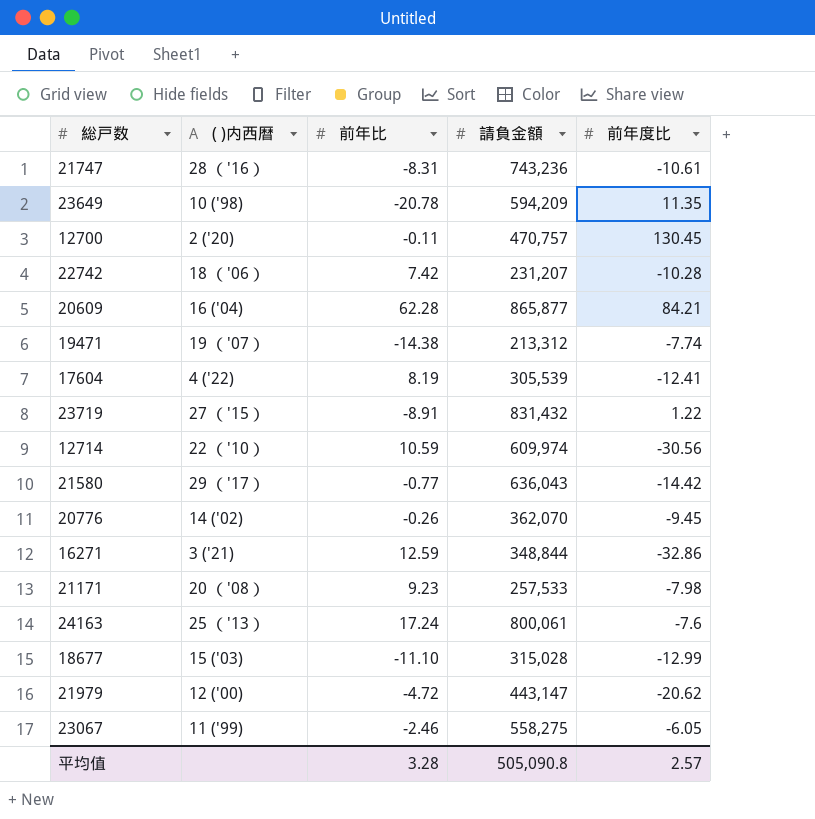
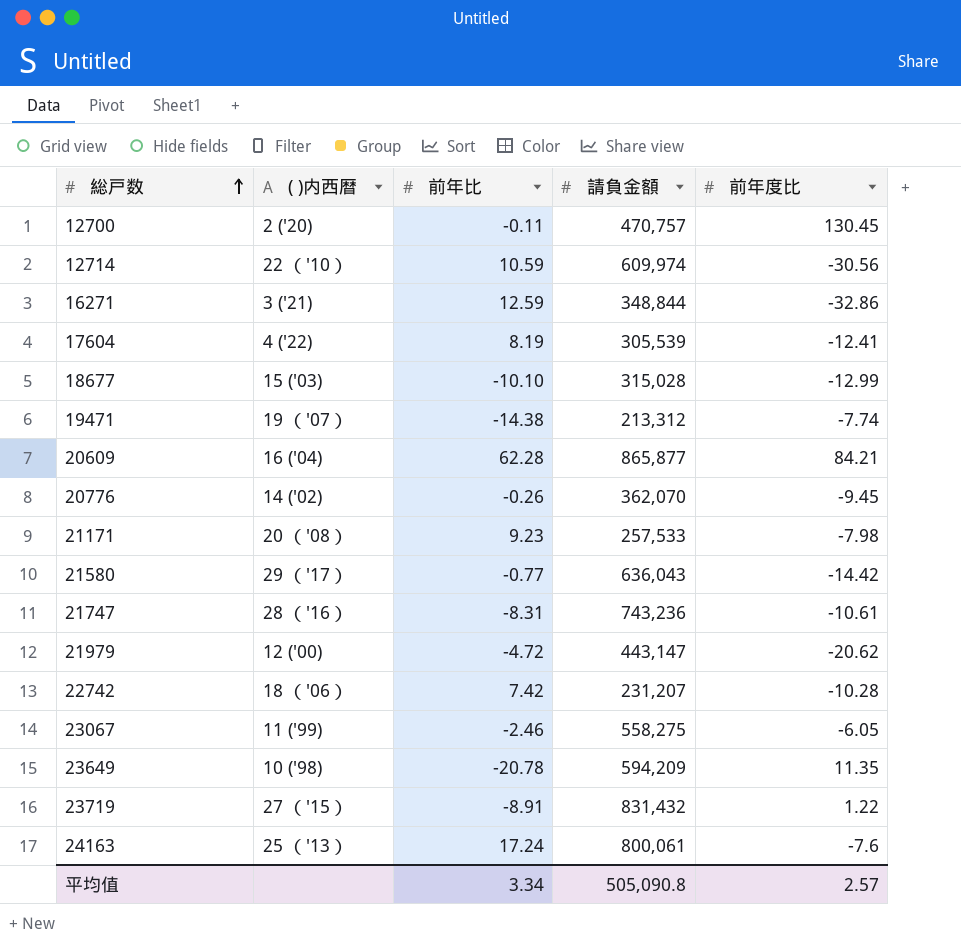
row order: none -> 総戸数 ascending
18677 | 前年比: -11.10 -> -10.10
平均值 | 前年比: 3.28 -> 3.34

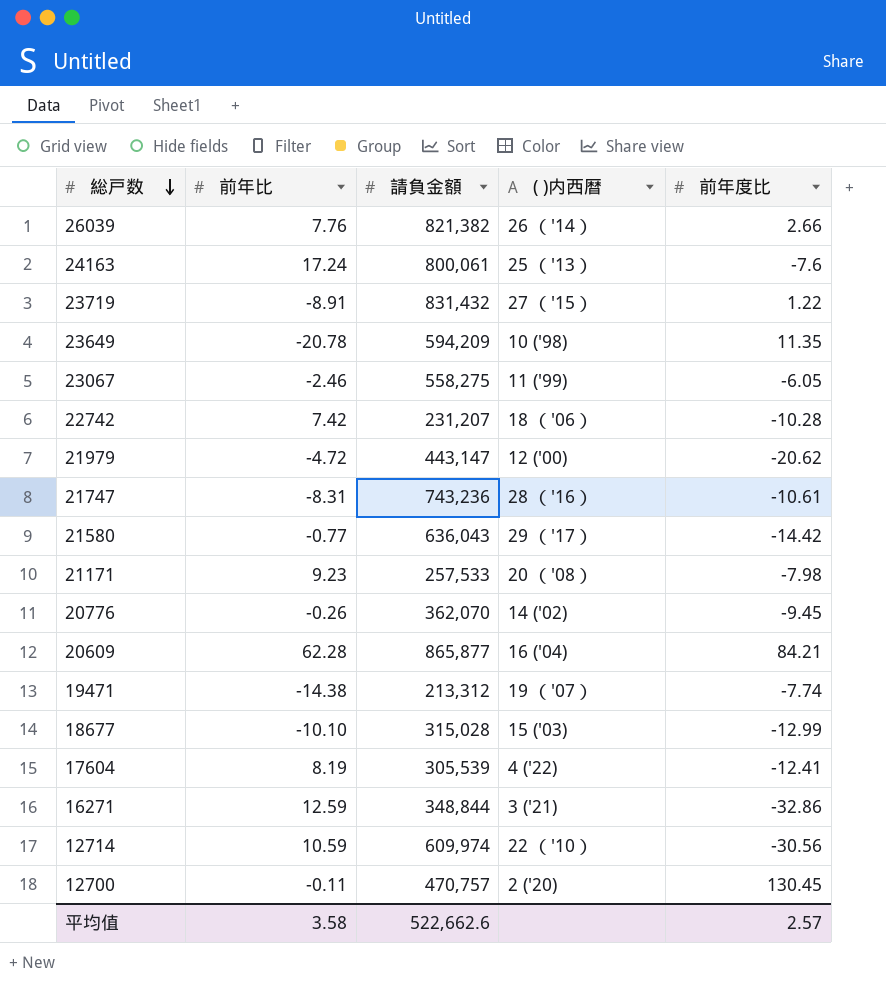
row order: 総戸数 ascending -> 総戸数 descending
column ( )内西暦 | position: 2 -> 4
row 26039: none -> 7.76 | 821,382 | 26 （'14） | 2.66
平均值 | 前年比: 3.34 -> 3.58
平均值 | 請負金額: 505,090.8 -> 522,662.6

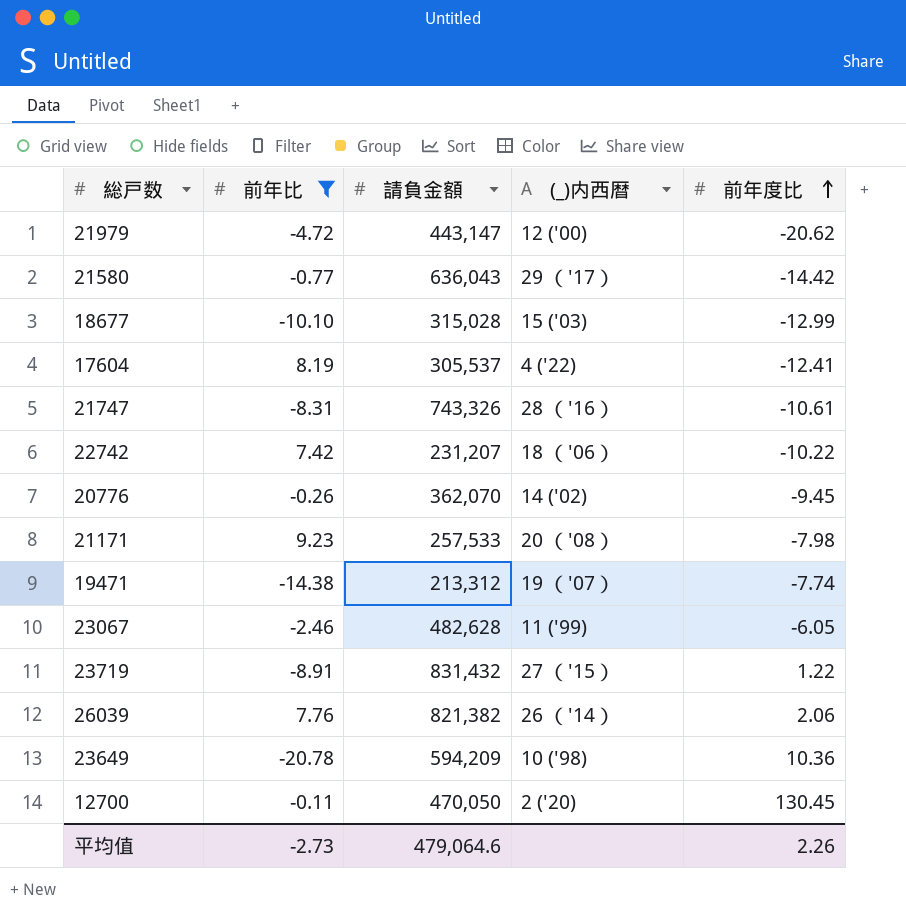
filter: none -> 前年比 <= 9.23
row order: 総戸数 descending -> 前年度比 ascending
column name: ( )内西暦 -> (_)内西暦
17604 | 請負金額: 305,539 -> 305,537
21747 | 請負金額: 743,236 -> 743,326
22742 | 前年度比: -10.28 -> -10.22
23067 | 請負金額: 558,275 -> 482,628
26039 | 前年度比: 2.66 -> 2.06
23649 | 前年度比: 11.35 -> 10.36
12700 | 請負金額: 470,757 -> 470,050
平均值 | 前年比: 3.58 -> -2.73
平均值 | 請負金額: 522,662.6 -> 479,064.6
平均值 | 前年度比: 2.57 -> 2.26

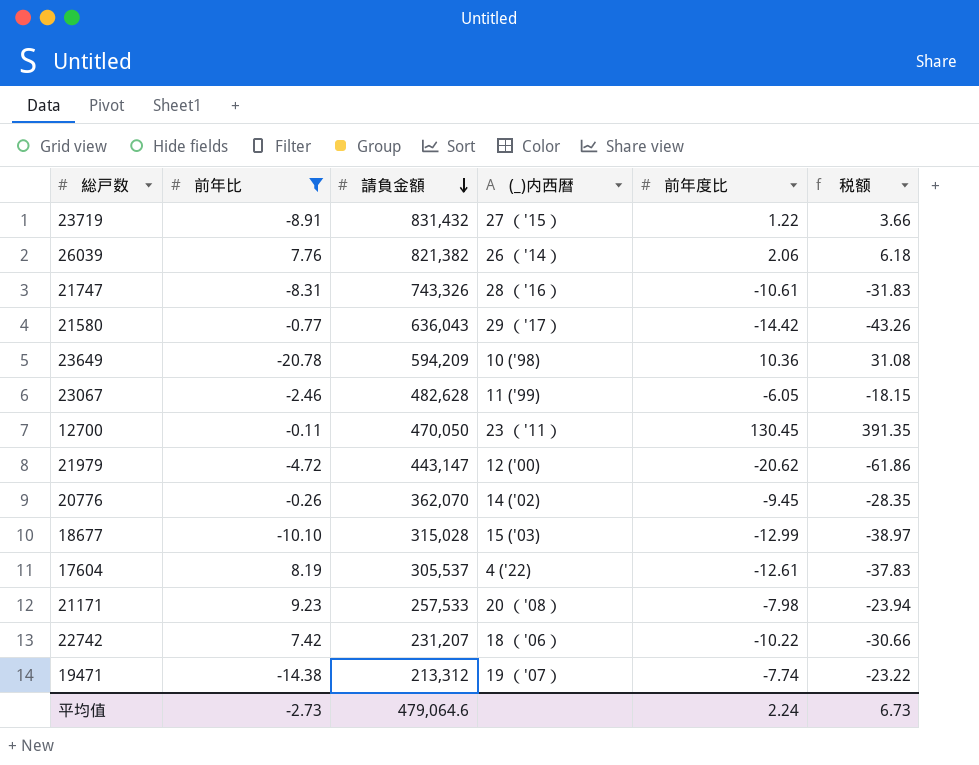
row order: 前年度比 ascending -> 請負金額 descending
column 税额 | formula: none -> [前年度比] * 3
12700 | (_)内西暦: 2 ('20) -> 23 （'11）
17604 | 前年度比: -12.41 -> -12.61
平均值 | 前年度比: 2.26 -> 2.24

